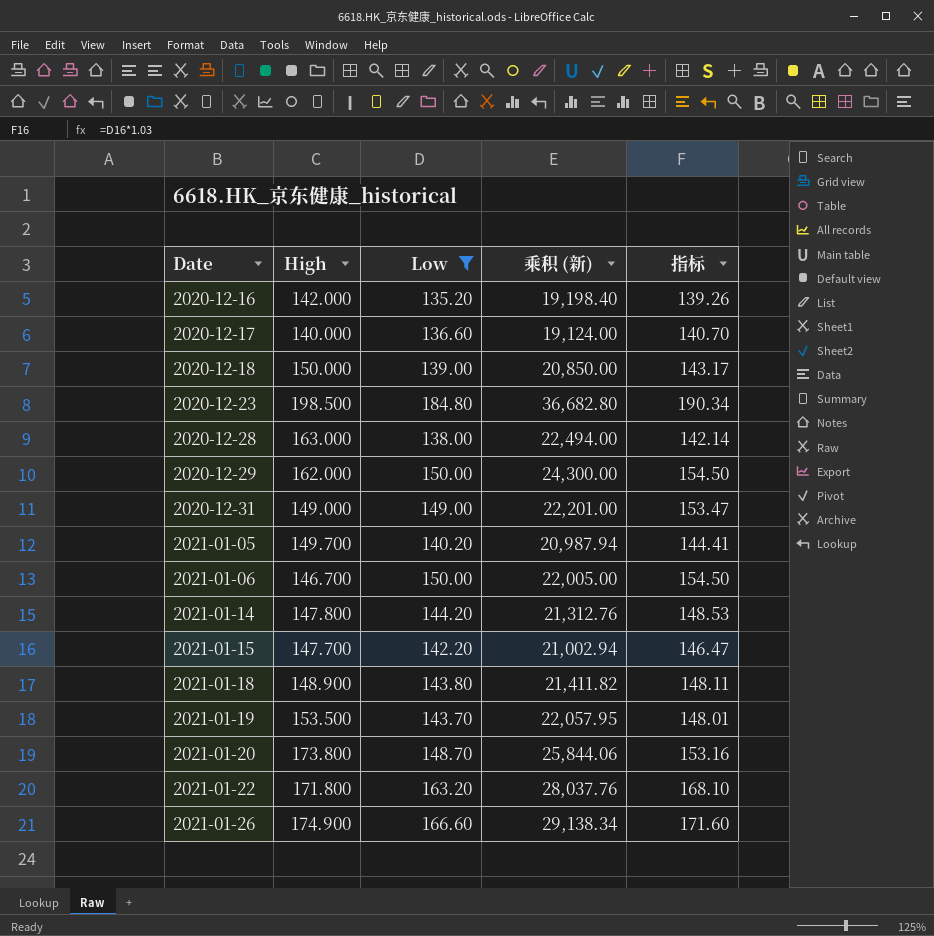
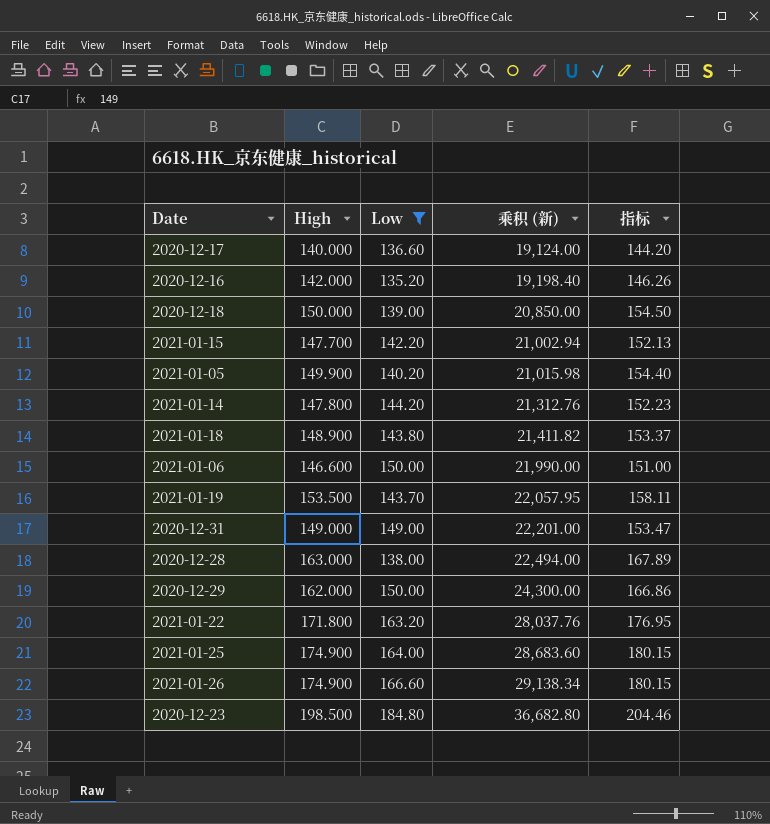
row order: Date ascending -> 乘积 (新) ascending
column 指标 | formula: [Low] * 1.03 -> [High] * 1.03
row 2021-01-20: 173.800 | 148.70 | 25,844.06 | 153.16 -> none
2021-01-05 | High: 149.700 -> 149.900
2021-01-05 | 乘积 (新): 20,987.94 -> 21,015.98
2021-01-06 | High: 146.700 -> 146.600
2021-01-06 | 乘积 (新): 22,005.00 -> 21,990.00
row 2021-01-25: none -> 174.900 | 164.00 | 28,683.60 | 180.15

